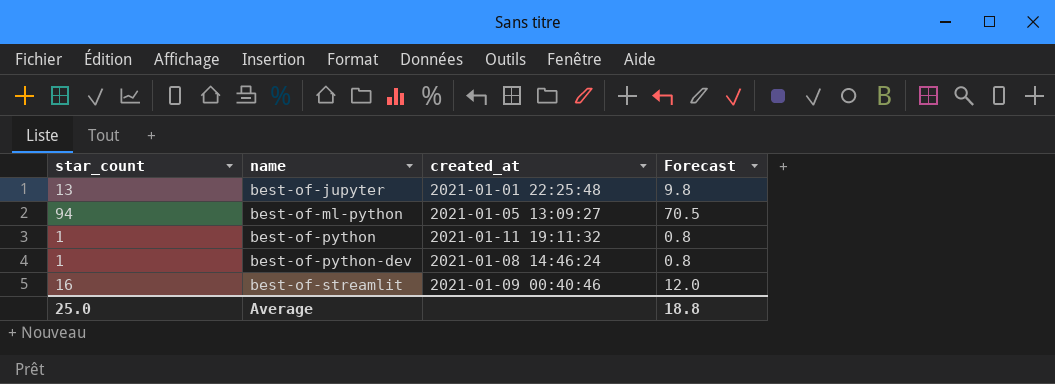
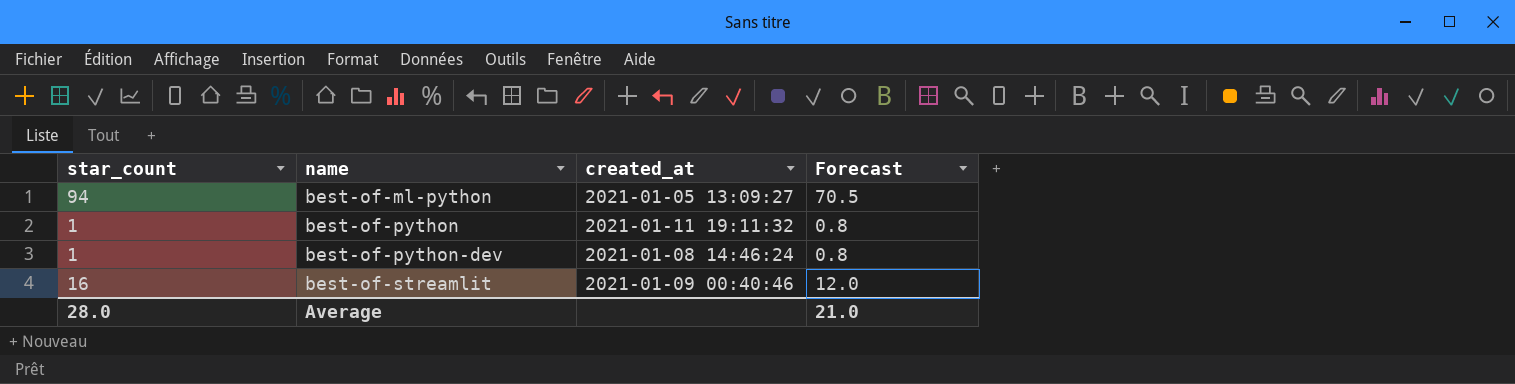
row best-of-jupyter: 13 | 2021-01-01 22:25:48 | 9.8 -> none
Average | star_count: 25.0 -> 28.0
Average | Forecast: 18.8 -> 21.0

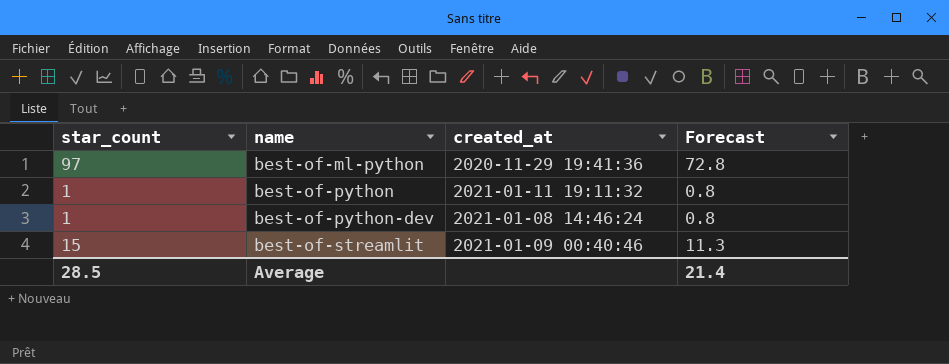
best-of-ml-python | star_count: 94 -> 97
best-of-ml-python | created_at: 2021-01-05 13:09:27 -> 2020-11-29 19:41:36
best-of-ml-python | Forecast: 70.5 -> 72.8
best-of-streamlit | star_count: 16 -> 15
best-of-streamlit | Forecast: 12.0 -> 11.3
Average | star_count: 28.0 -> 28.5
Average | Forecast: 21.0 -> 21.4

